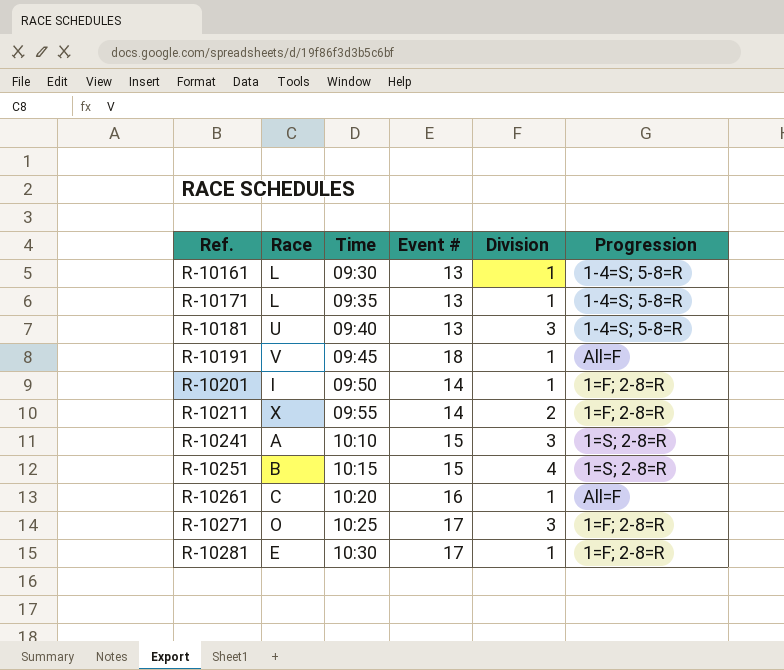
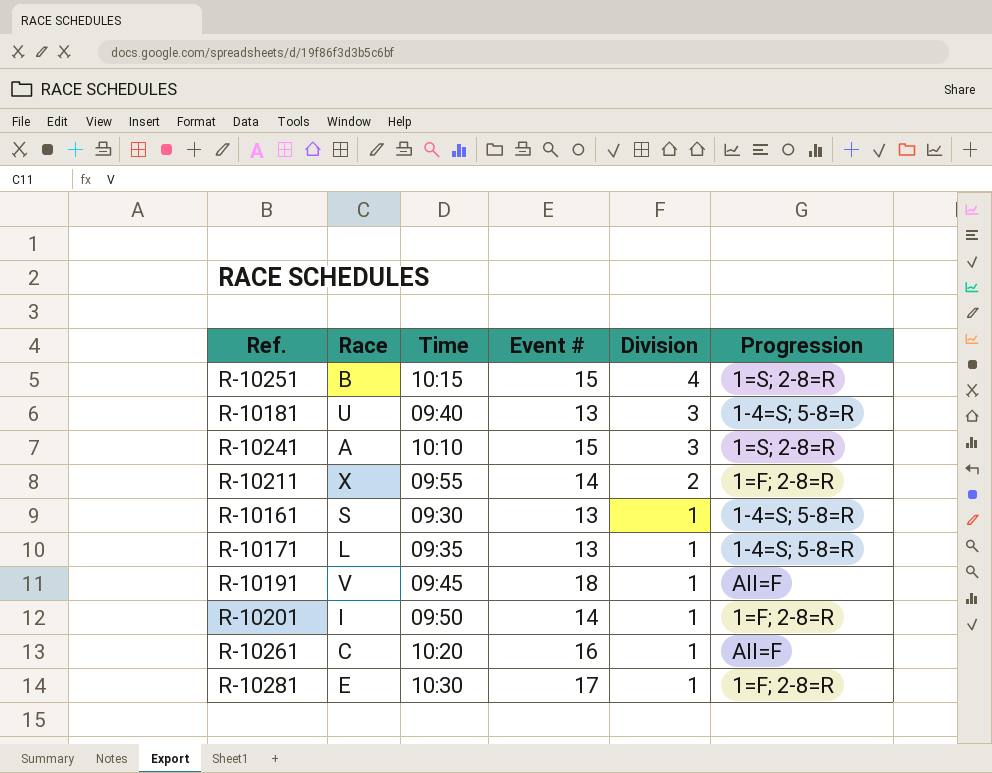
row order: Ref. ascending -> Division descending
row R-10271: O | 10:25 | 17 | 3 | 1=F; 2-8=R -> none
R-10161 | Race: L -> S

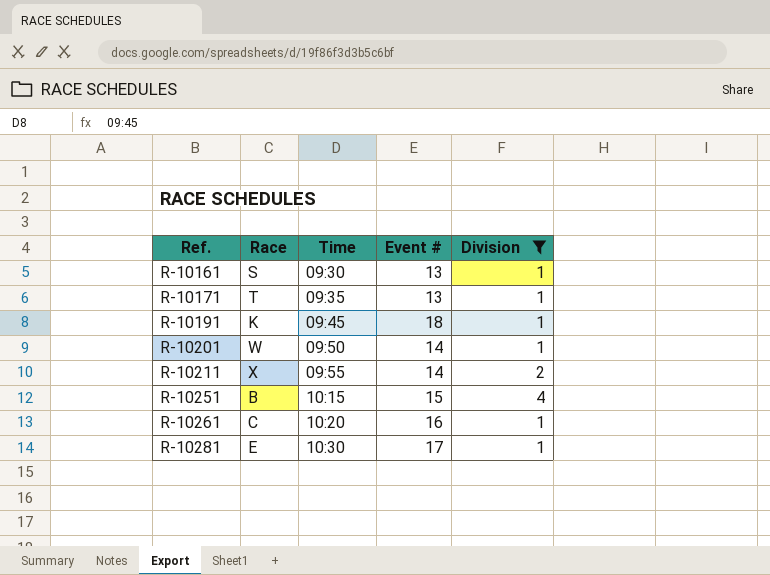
filter: none -> Division != 3
row order: Division descending -> Ref. ascending
column Progression | position: 6 -> none
R-10171 | Race: L -> T
R-10191 | Race: V -> K
R-10201 | Race: I -> W

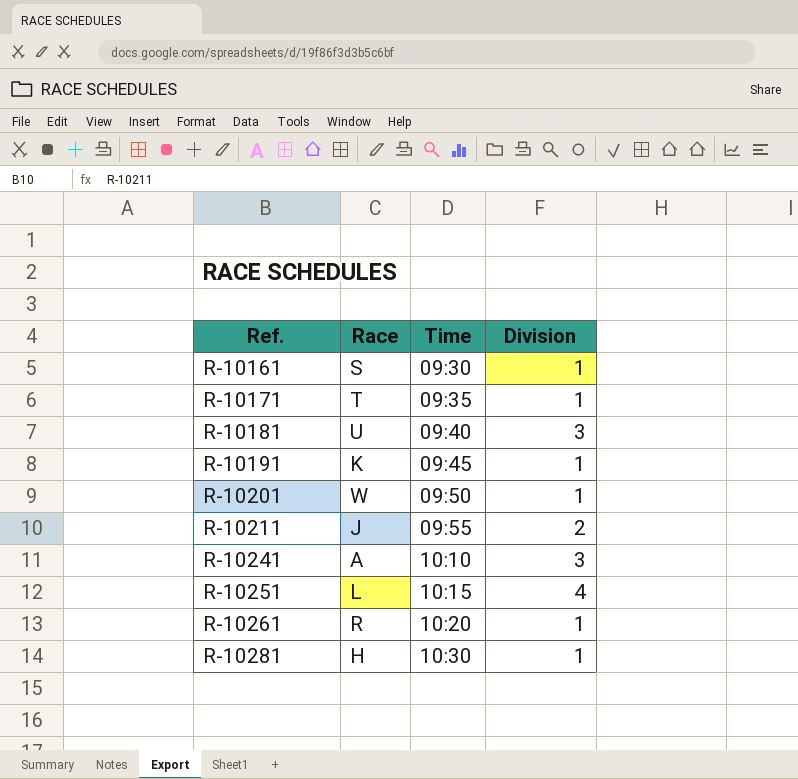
filter: Division != 3 -> none
column Event # | position: 4 -> none
R-10211 | Race: X -> J
R-10251 | Race: B -> L
R-10261 | Race: C -> R
R-10281 | Race: E -> H

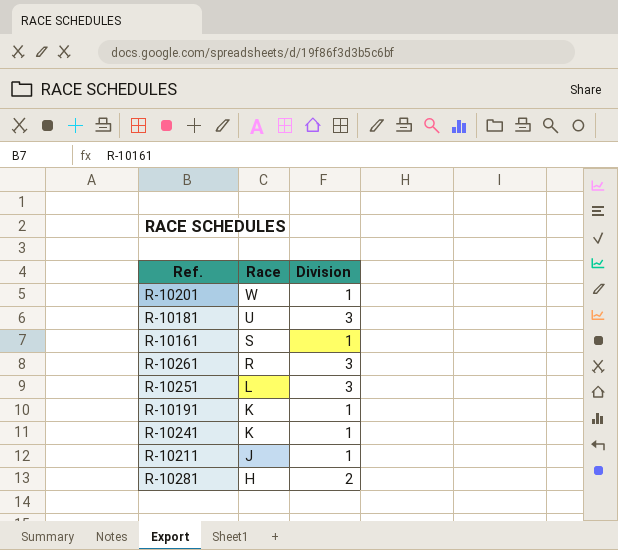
row order: Ref. ascending -> Race descending
column Time | position: 3 -> none
row R-10171: T | 09:35 | 1 -> none
R-10261 | Division: 1 -> 3
R-10251 | Division: 4 -> 3
R-10241 | Race: A -> K
R-10241 | Division: 3 -> 1
R-10211 | Division: 2 -> 1
R-10281 | Division: 1 -> 2

